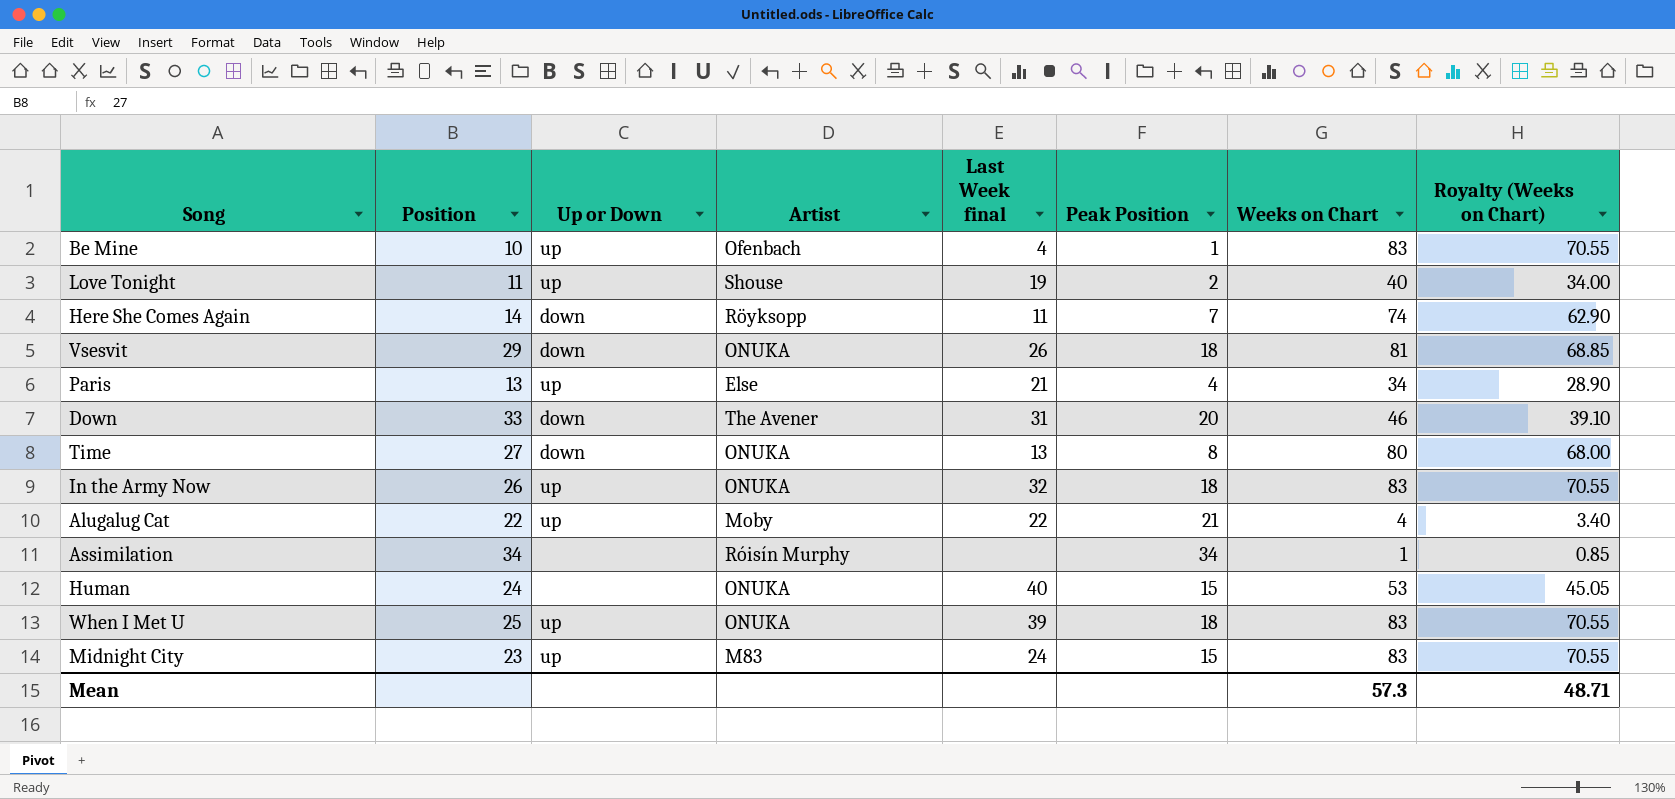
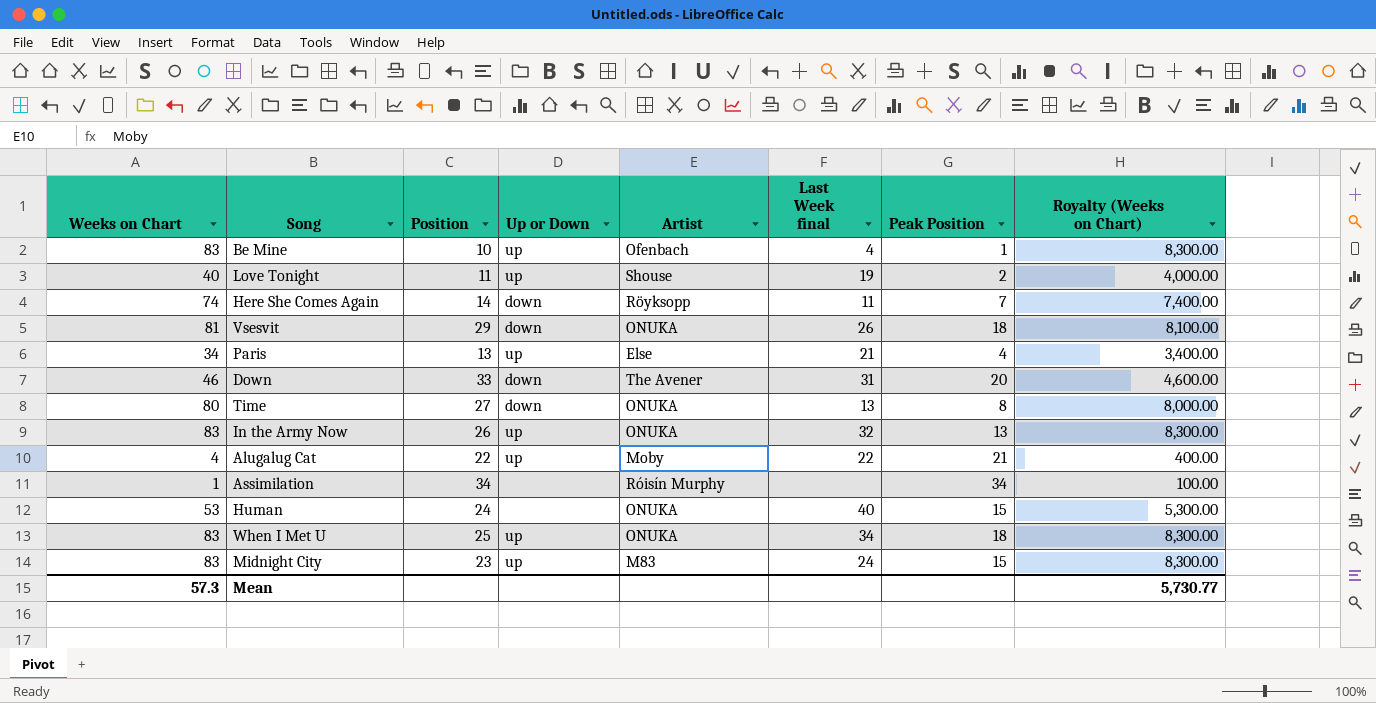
column Weeks on Chart | position: 7 -> 1
column Royalty (Weeks on Chart) | formula: [Weeks on Chart] * 0.85 -> [Weeks on Chart] * 100
In the Army Now | Peak Position: 18 -> 13
When I Met U | Last Week final: 39 -> 34
Mean | Royalty (Weeks on Chart): 48.71 -> 5,730.77

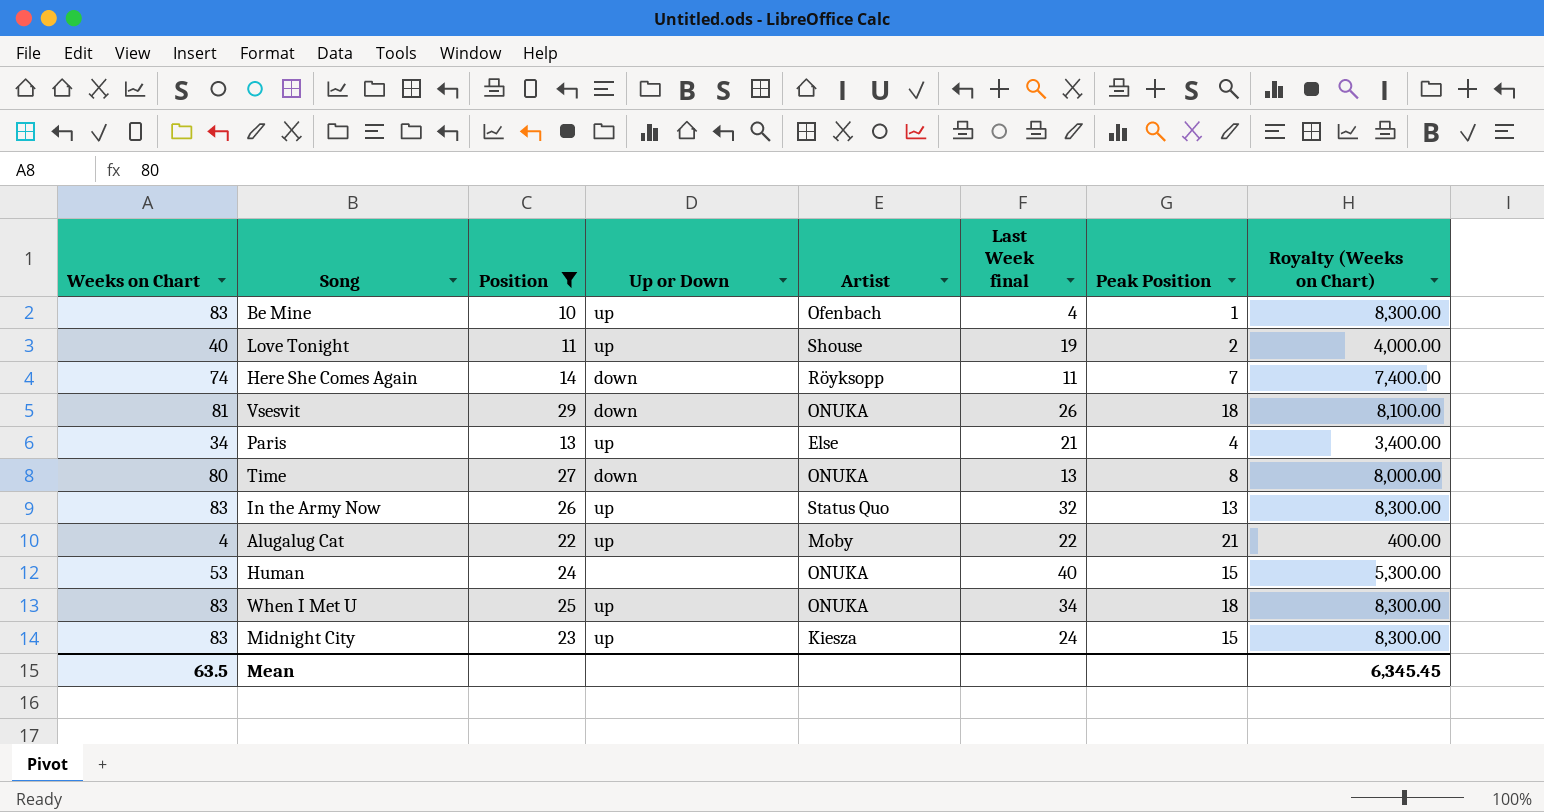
filter: none -> Position <= 29
In the Army Now | Artist: ONUKA -> Status Quo
Midnight City | Artist: M83 -> Kiesza
Mean | Weeks on Chart: 57.3 -> 63.5
Mean | Royalty (Weeks on Chart): 5,730.77 -> 6,345.45

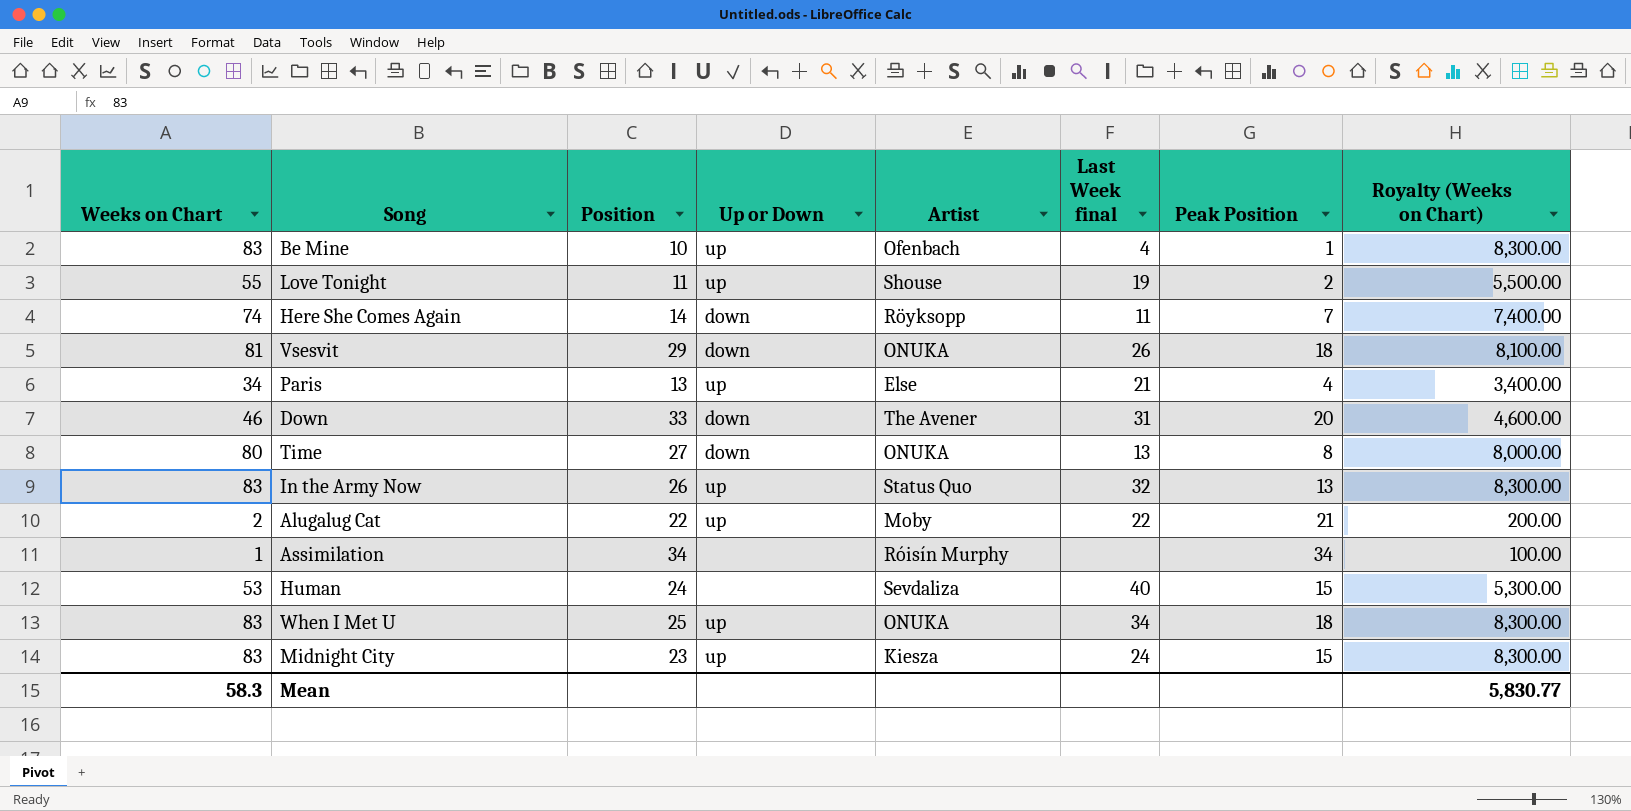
filter: Position <= 29 -> none
Love Tonight | Weeks on Chart: 40 -> 55
Love Tonight | Royalty (Weeks on Chart): 4,000.00 -> 5,500.00
Alugalug Cat | Weeks on Chart: 4 -> 2
Alugalug Cat | Royalty (Weeks on Chart): 400.00 -> 200.00
Human | Artist: ONUKA -> Sevdaliza
Mean | Weeks on Chart: 63.5 -> 58.3
Mean | Royalty (Weeks on Chart): 6,345.45 -> 5,830.77

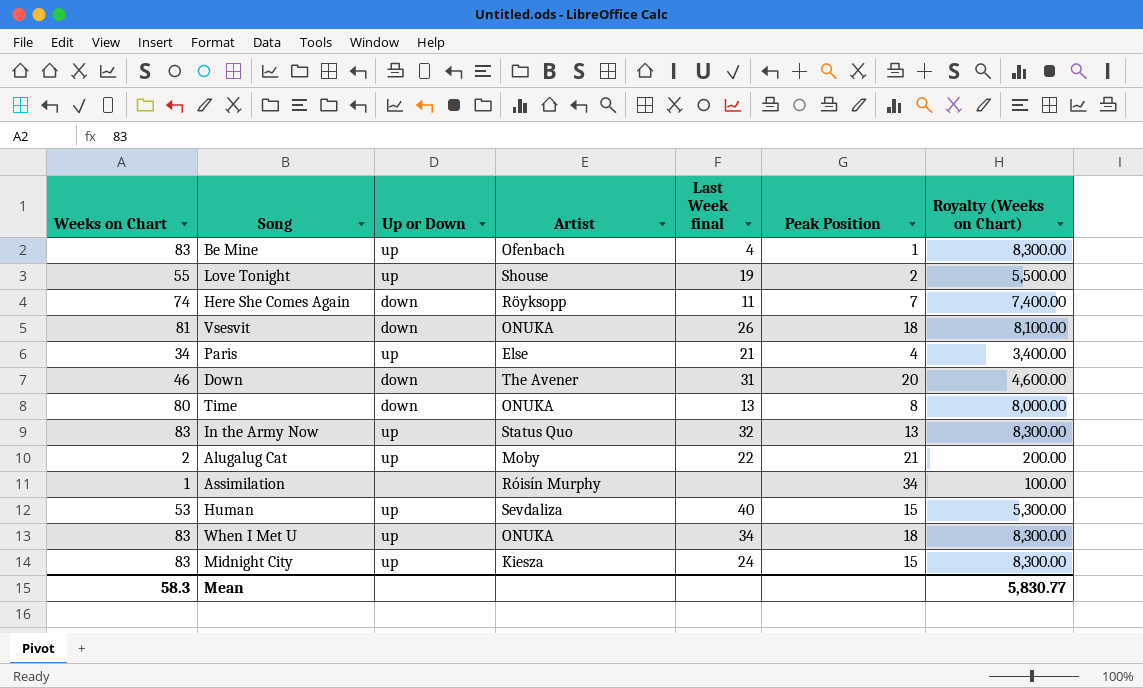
column Position | position: 3 -> none
Human | Up or Down: none -> up

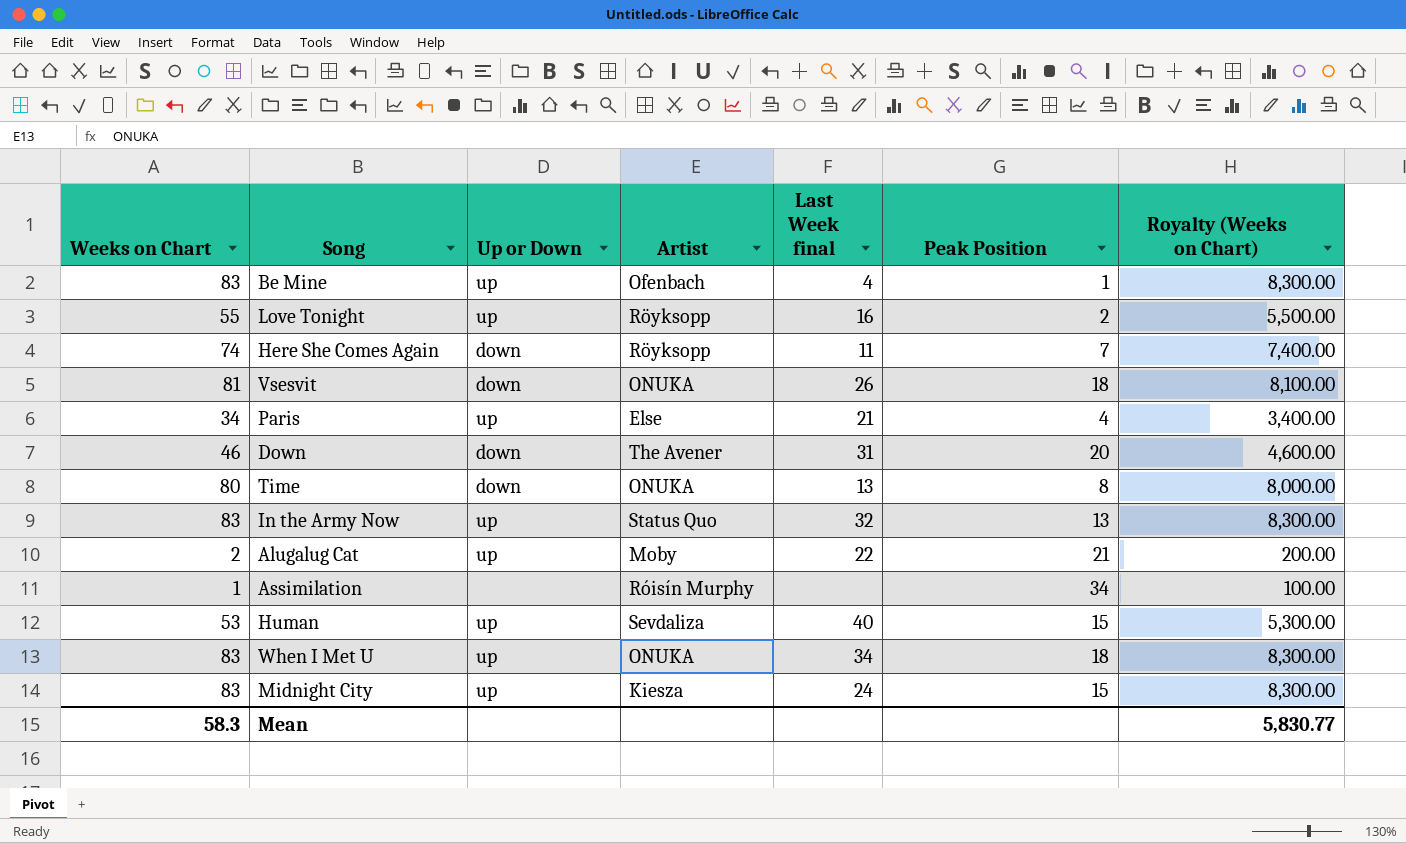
Love Tonight | Artist: Shouse -> Röyksopp
Love Tonight | Last Week final: 19 -> 16

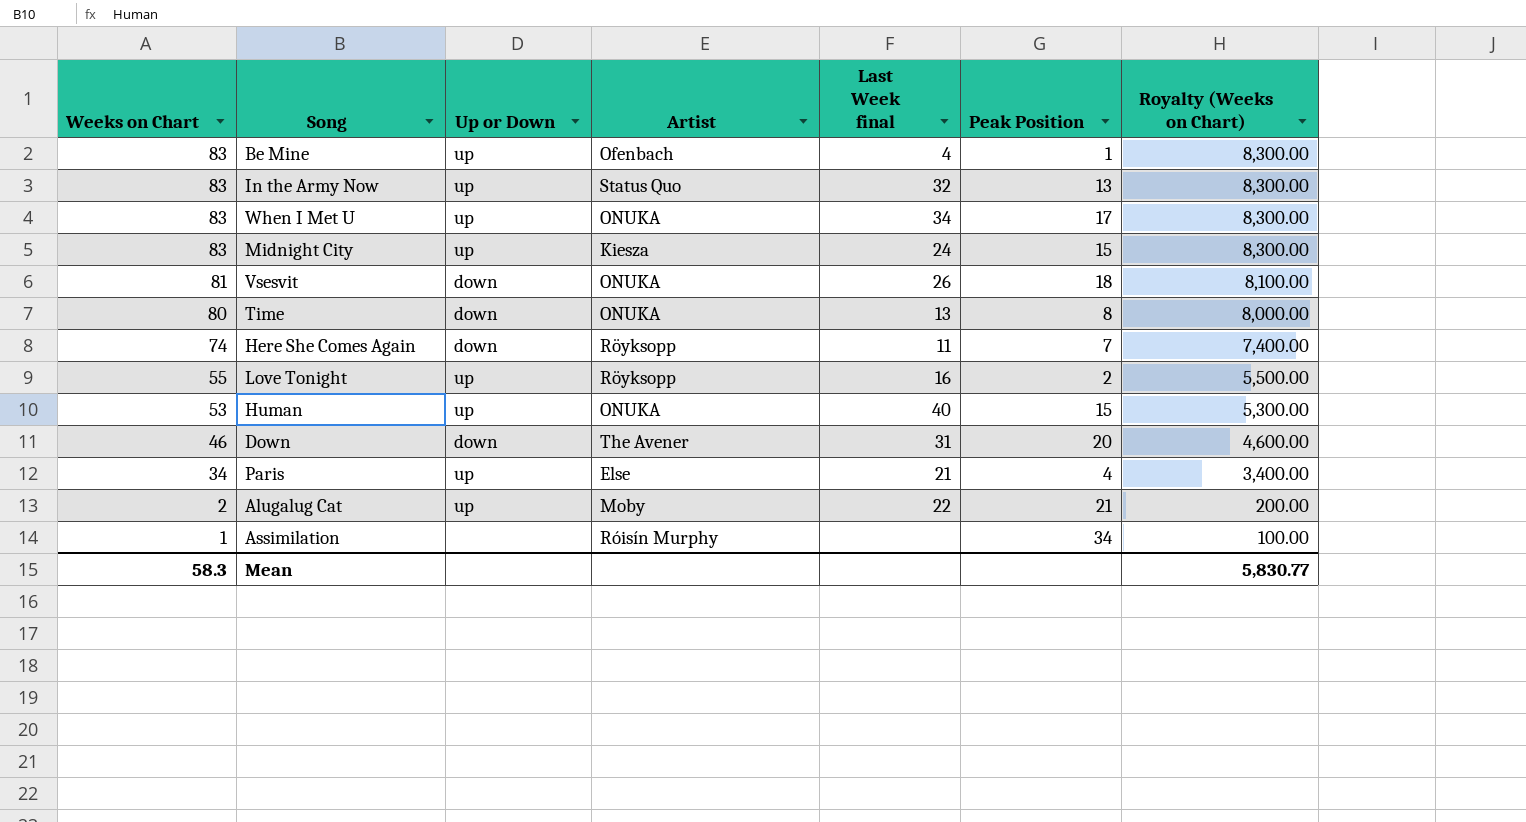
row order: none -> Weeks on Chart descending
When I Met U | Peak Position: 18 -> 17
Human | Artist: Sevdaliza -> ONUKA

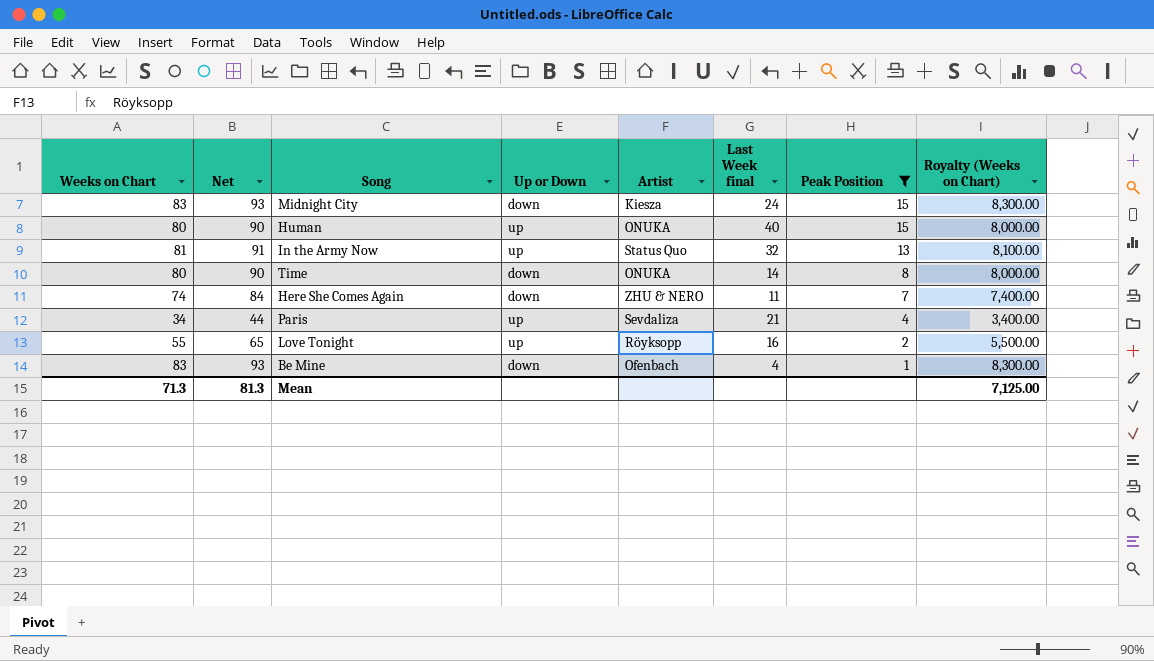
filter: none -> Peak Position <= 15
row order: Weeks on Chart descending -> Peak Position descending
column Net | formula: none -> [Weeks on Chart] + 10
Midnight City | Up or Down: up -> down
Human | Weeks on Chart: 53 -> 80
Human | Royalty (Weeks on Chart): 5,300.00 -> 8,000.00
In the Army Now | Weeks on Chart: 83 -> 81
In the Army Now | Royalty (Weeks on Chart): 8,300.00 -> 8,100.00
Time | Last Week final: 13 -> 14
Here She Comes Again | Artist: Röyksopp -> ZHU & NERO
Paris | Artist: Else -> Sevdaliza
Be Mine | Up or Down: up -> down
Mean | Weeks on Chart: 58.3 -> 71.3
Mean | Royalty (Weeks on Chart): 5,830.77 -> 7,125.00

